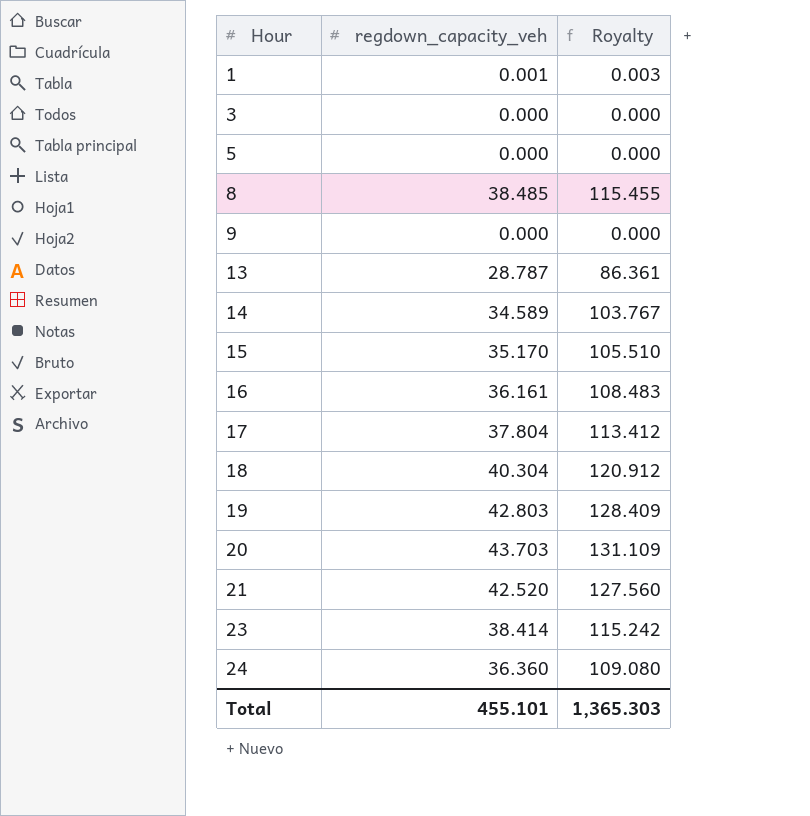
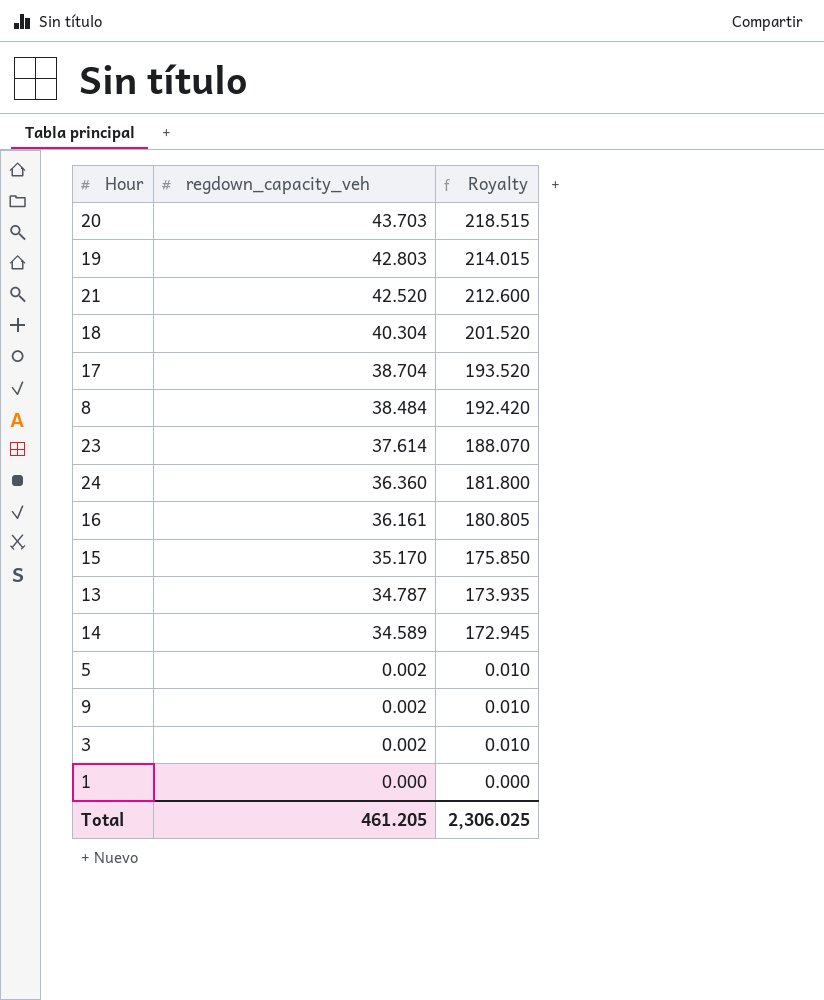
row order: Hour ascending -> regdown_capacity_veh descending
column Royalty | formula: [regdown_capacity_veh] * 3 -> [regdown_capacity_veh] * 5
17 | regdown_capacity_veh: 37.804 -> 38.704
8 | regdown_capacity_veh: 38.485 -> 38.484
23 | regdown_capacity_veh: 38.414 -> 37.614
13 | regdown_capacity_veh: 28.787 -> 34.787
5 | regdown_capacity_veh: 0.000 -> 0.002
9 | regdown_capacity_veh: 0.000 -> 0.002
3 | regdown_capacity_veh: 0.000 -> 0.002
1 | regdown_capacity_veh: 0.001 -> 0.000
Total | regdown_capacity_veh: 455.101 -> 461.205
Total | Royalty: 1,365.303 -> 2,306.025

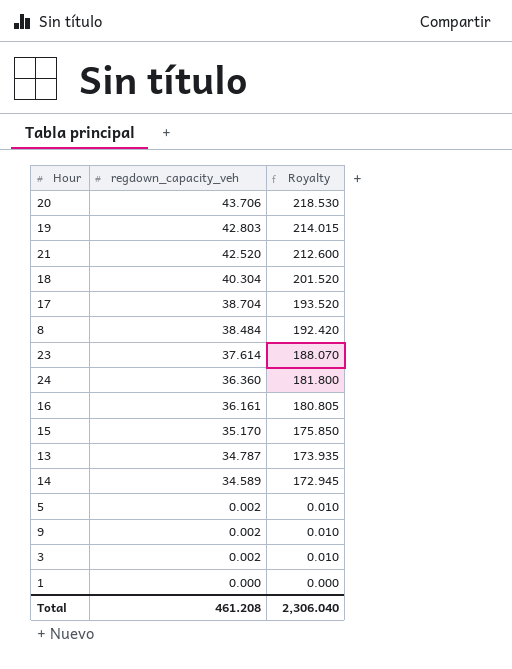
20 | regdown_capacity_veh: 43.703 -> 43.706
20 | Royalty: 218.515 -> 218.530
Total | regdown_capacity_veh: 461.205 -> 461.208
Total | Royalty: 2,306.025 -> 2,306.040

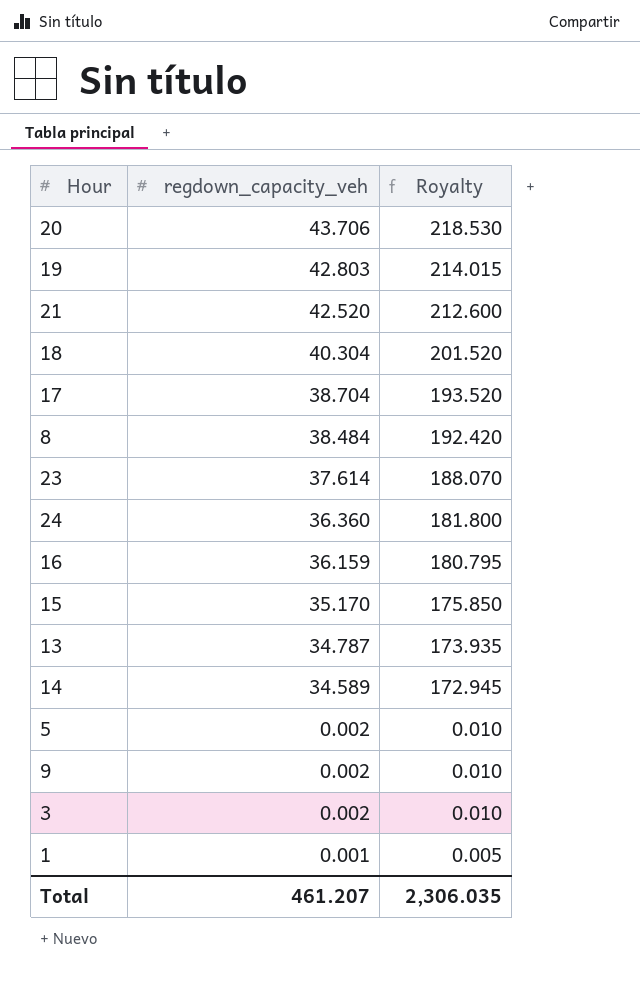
16 | regdown_capacity_veh: 36.161 -> 36.159
16 | Royalty: 180.805 -> 180.795
1 | regdown_capacity_veh: 0.000 -> 0.001
1 | Royalty: 0.000 -> 0.005
Total | regdown_capacity_veh: 461.208 -> 461.207
Total | Royalty: 2,306.040 -> 2,306.035

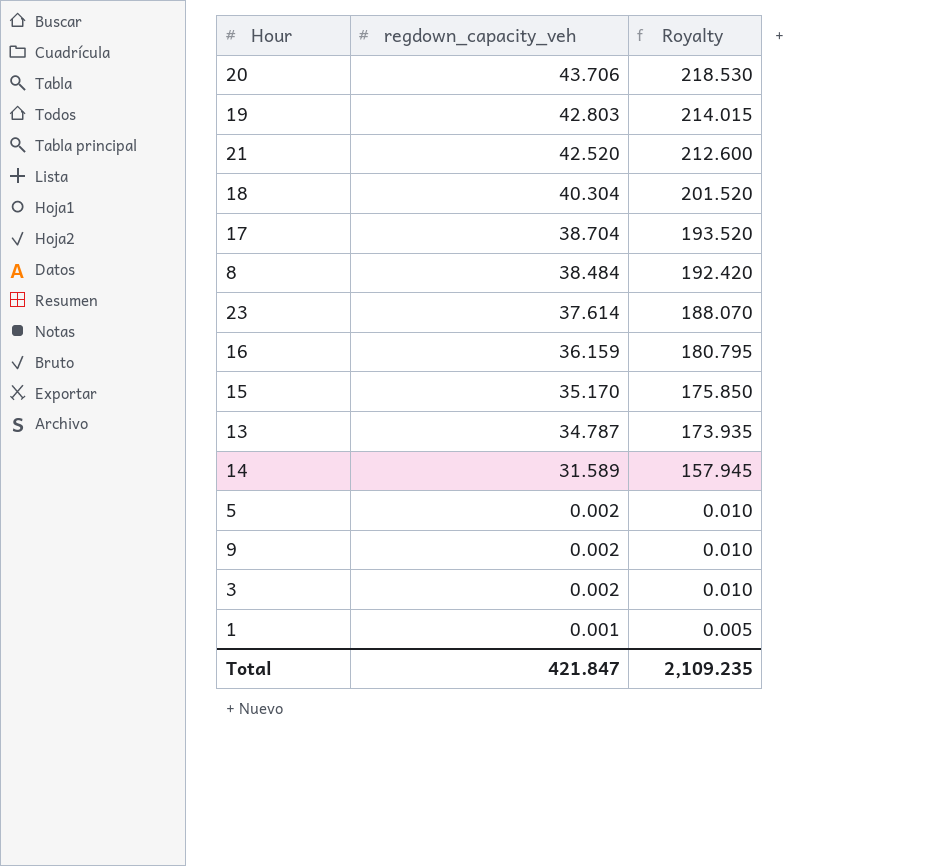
row 24: 36.360 | 181.800 -> none
14 | regdown_capacity_veh: 34.589 -> 31.589
14 | Royalty: 172.945 -> 157.945
Total | regdown_capacity_veh: 461.207 -> 421.847
Total | Royalty: 2,306.035 -> 2,109.235

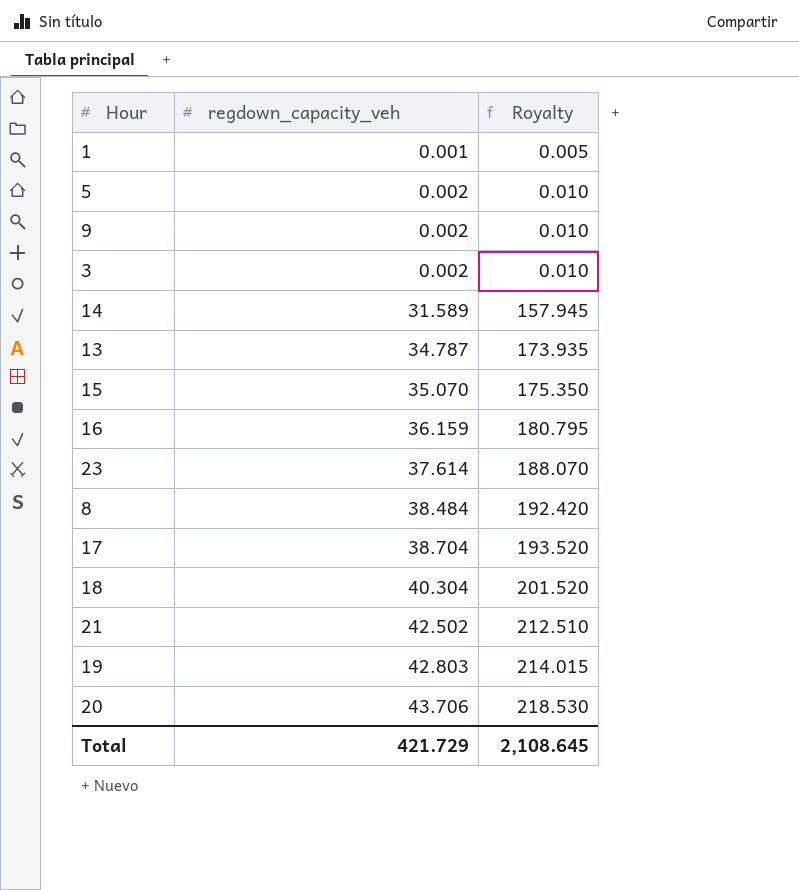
row order: regdown_capacity_veh descending -> regdown_capacity_veh ascending
15 | regdown_capacity_veh: 35.170 -> 35.070
15 | Royalty: 175.850 -> 175.350
21 | regdown_capacity_veh: 42.520 -> 42.502
21 | Royalty: 212.600 -> 212.510
Total | regdown_capacity_veh: 421.847 -> 421.729
Total | Royalty: 2,109.235 -> 2,108.645

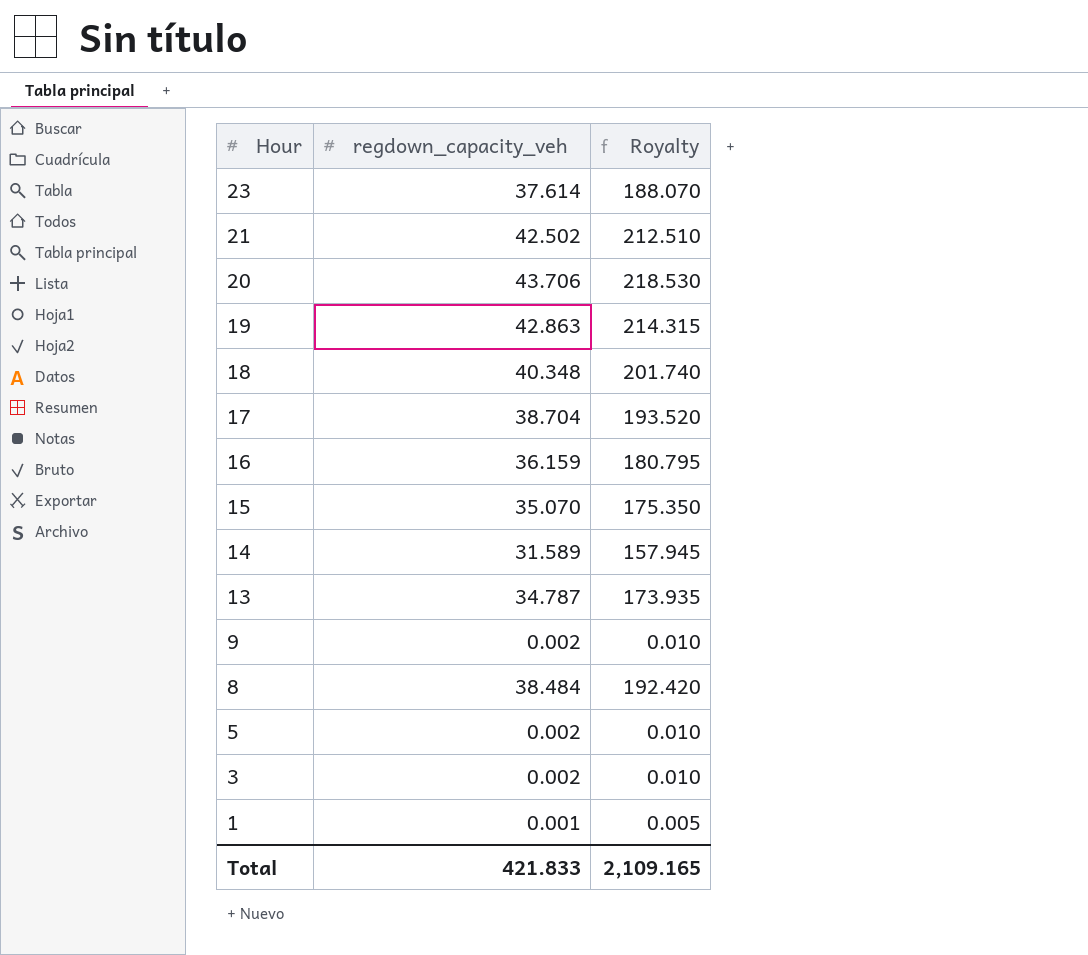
row order: regdown_capacity_veh ascending -> Hour descending
19 | regdown_capacity_veh: 42.803 -> 42.863
19 | Royalty: 214.015 -> 214.315
18 | regdown_capacity_veh: 40.304 -> 40.348
18 | Royalty: 201.520 -> 201.740
Total | regdown_capacity_veh: 421.729 -> 421.833
Total | Royalty: 2,108.645 -> 2,109.165

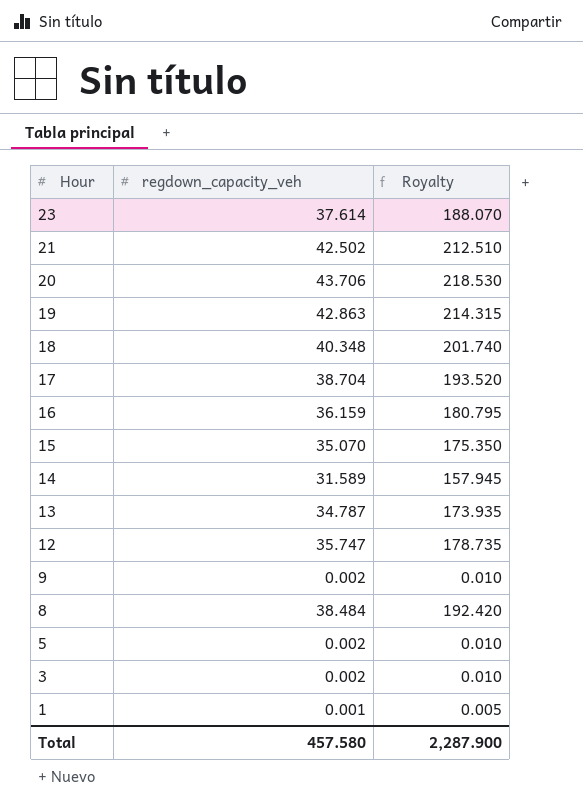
row 12: none -> 35.747 | 178.735
Total | regdown_capacity_veh: 421.833 -> 457.580
Total | Royalty: 2,109.165 -> 2,287.900

